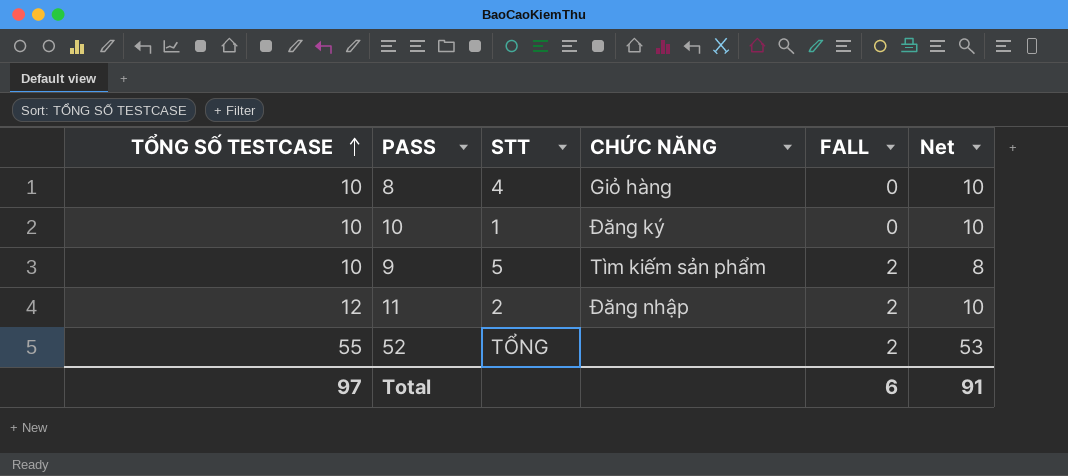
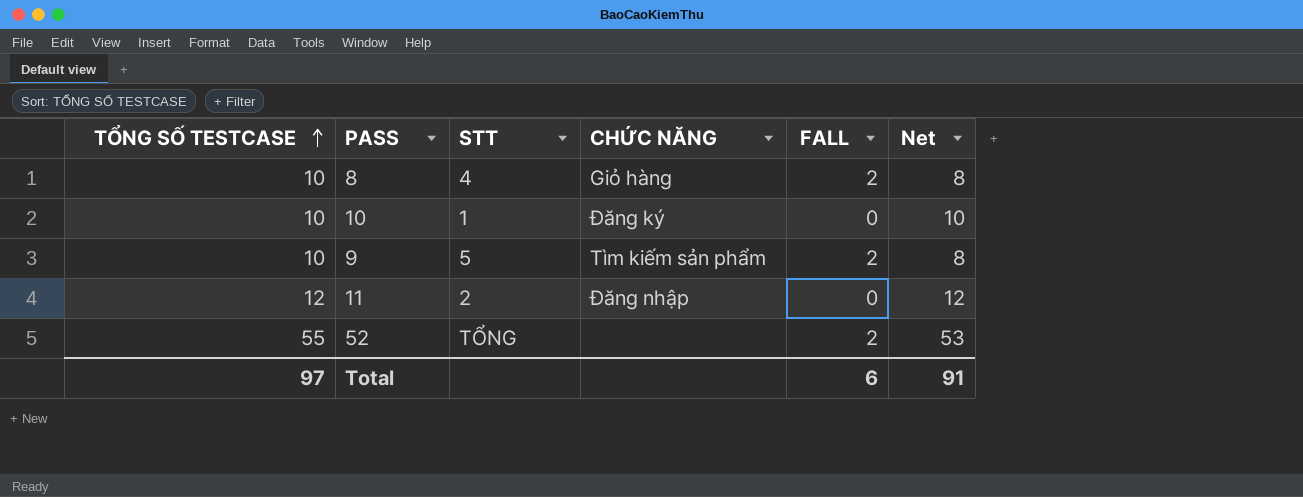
8 | FALL: 0 -> 2
8 | Net: 10 -> 8
11 | FALL: 2 -> 0
11 | Net: 10 -> 12

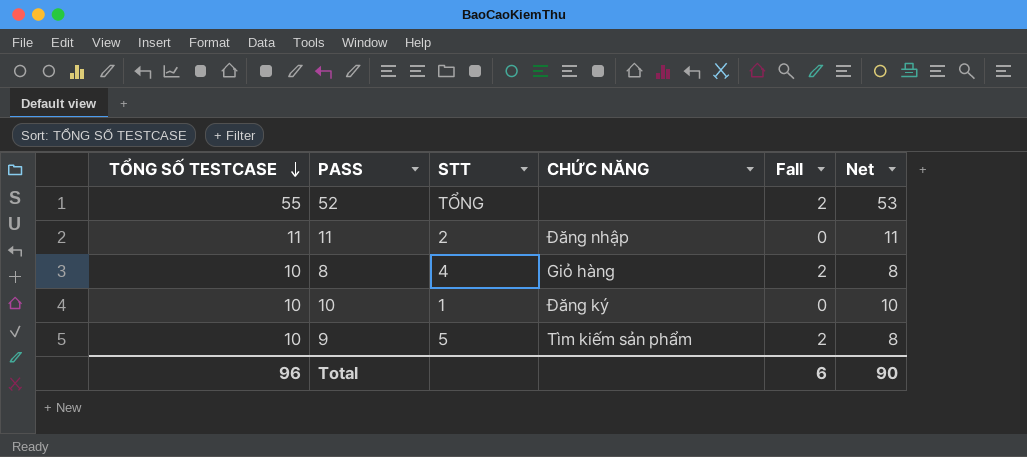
row order: TỔNG SỐ TESTCASE ascending -> TỔNG SỐ TESTCASE descending
column name: FALL -> Fall
11 | TỔNG SỐ TESTCASE: 12 -> 11
11 | Net: 12 -> 11
Total | TỔNG SỐ TESTCASE: 97 -> 96
Total | Net: 91 -> 90

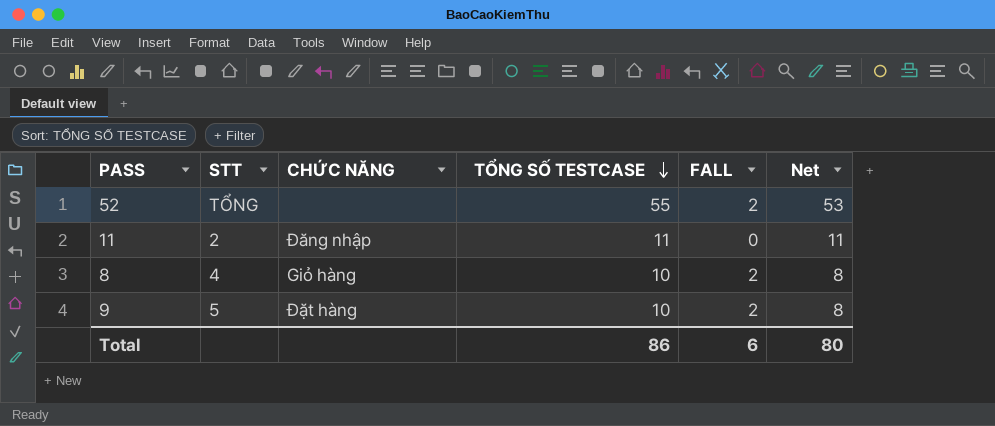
column TỔNG SỐ TESTCASE | position: 1 -> 4
column name: Fall -> FALL
row 10: 10 | 1 | Đăng ký | 0 | 10 -> none
9 | CHỨC NĂNG: Tìm kiếm sản phẩm -> Đặt hàng
Total | TỔNG SỐ TESTCASE: 96 -> 86
Total | Net: 90 -> 80

